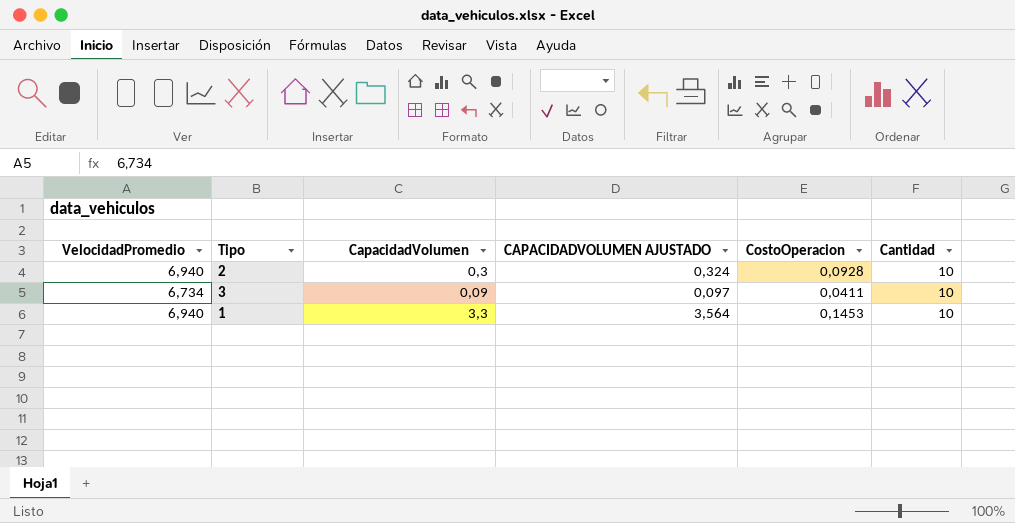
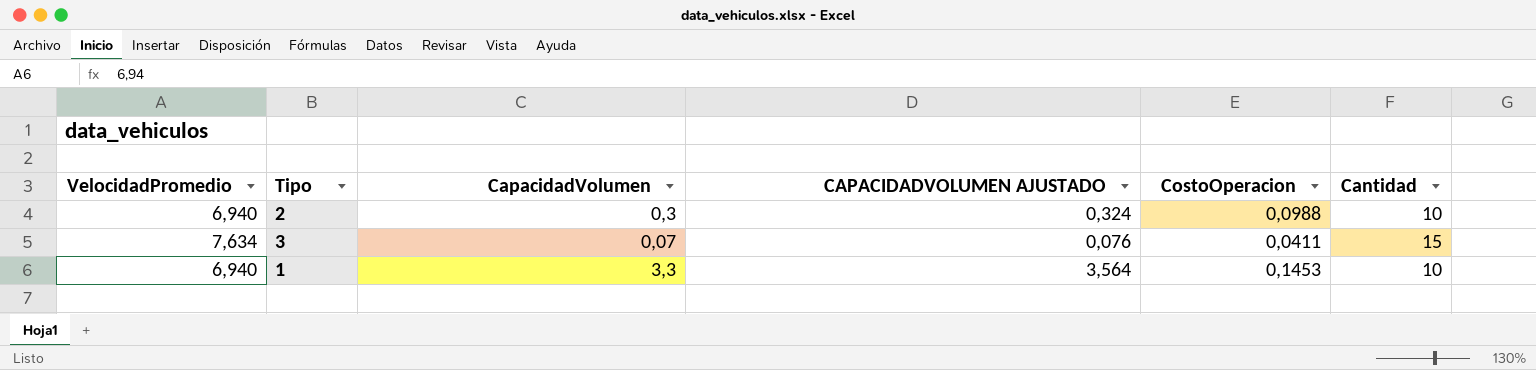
2 | CostoOperacion: 0,0928 -> 0,0988
3 | VelocidadPromedio: 6,734 -> 7,634
3 | CapacidadVolumen: 0,09 -> 0,07
3 | CAPACIDADVOLUMEN AJUSTADO: 0,097 -> 0,076
3 | Cantidad: 10 -> 15

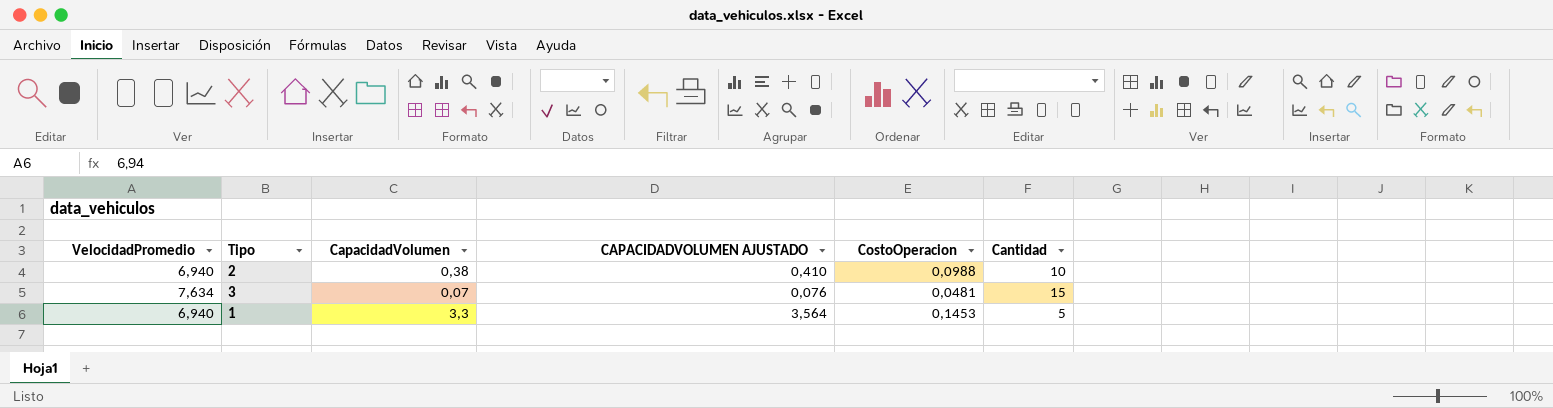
2 | CapacidadVolumen: 0,3 -> 0,38
2 | CAPACIDADVOLUMEN AJUSTADO: 0,324 -> 0,410
3 | CostoOperacion: 0,0411 -> 0,0481
1 | Cantidad: 10 -> 5

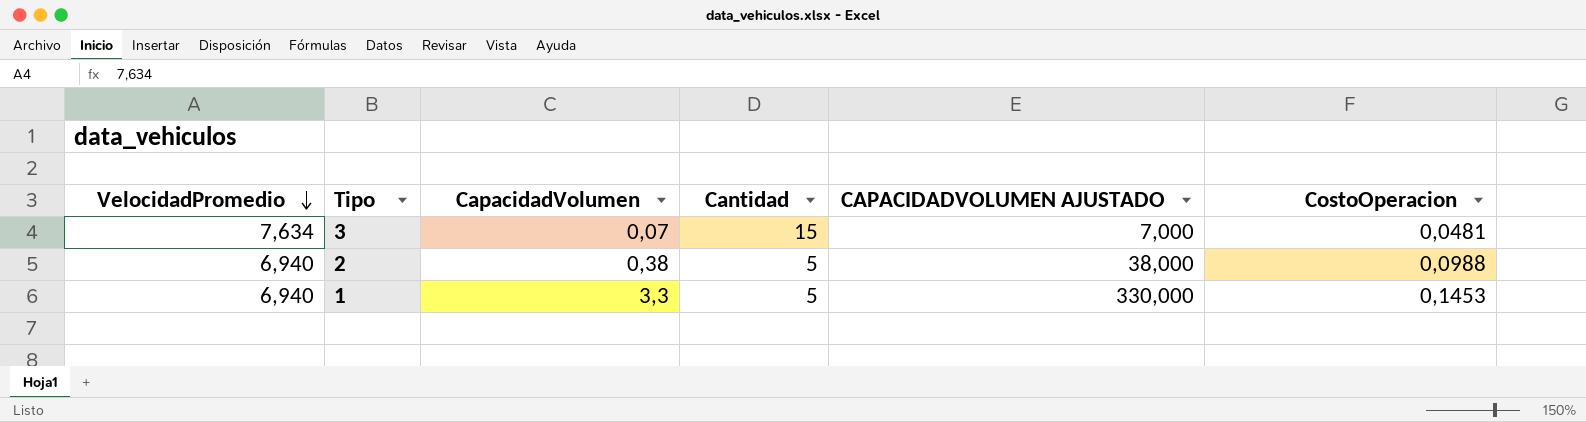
row order: none -> VelocidadPromedio descending
column Cantidad | position: 6 -> 4
column CAPACIDADVOLUMEN AJUSTADO | formula: [CapacidadVolumen] * 1,08 -> [CapacidadVolumen] * 100
2 | Cantidad: 10 -> 5

